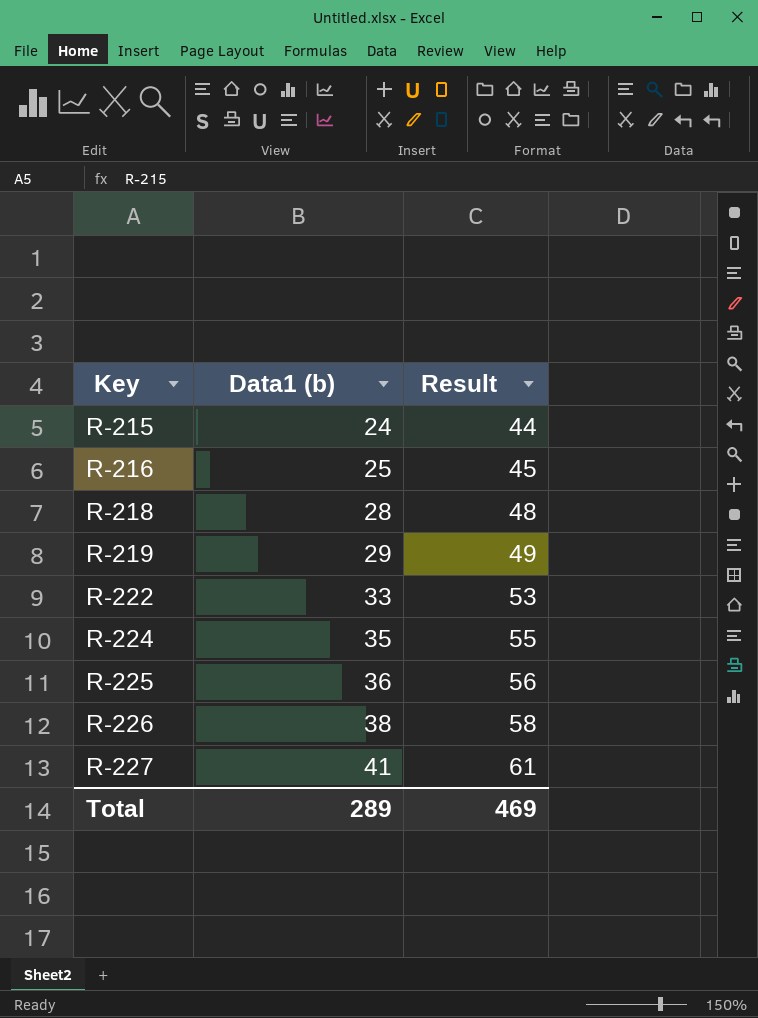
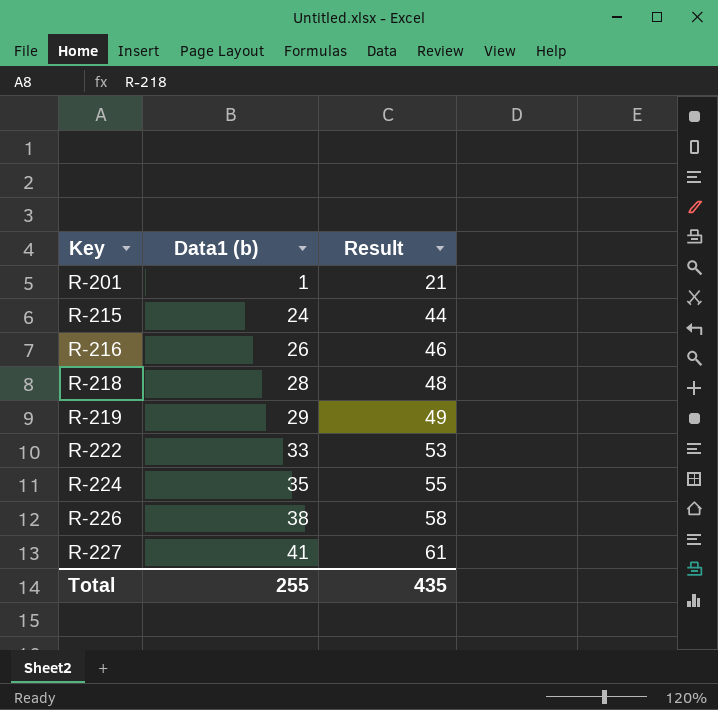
row R-225: 36 | 56 -> none
row R-201: none -> 1 | 21
R-216 | Data1 (b): 25 -> 26
R-216 | Result: 45 -> 46
Total | Data1 (b): 289 -> 255
Total | Result: 469 -> 435

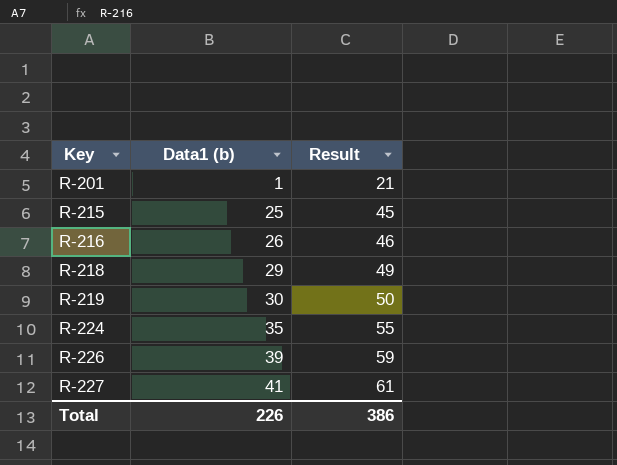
row R-222: 33 | 53 -> none
R-215 | Data1 (b): 24 -> 25
R-215 | Result: 44 -> 45
R-218 | Data1 (b): 28 -> 29
R-218 | Result: 48 -> 49
R-219 | Data1 (b): 29 -> 30
R-219 | Result: 49 -> 50
R-226 | Data1 (b): 38 -> 39
R-226 | Result: 58 -> 59
Total | Data1 (b): 255 -> 226
Total | Result: 435 -> 386

